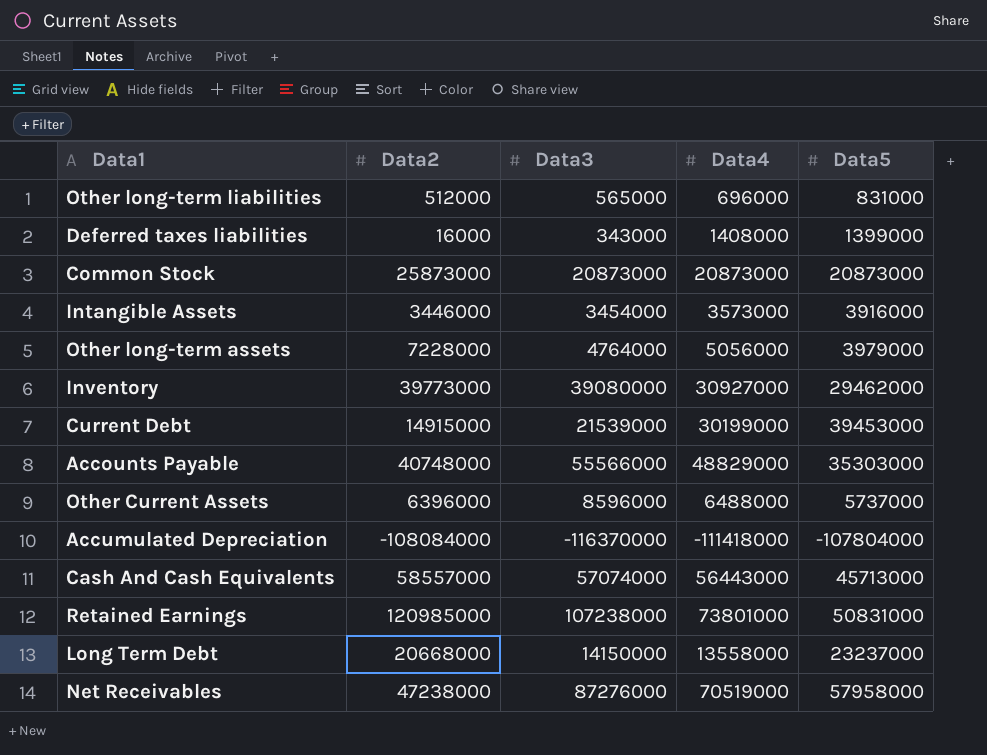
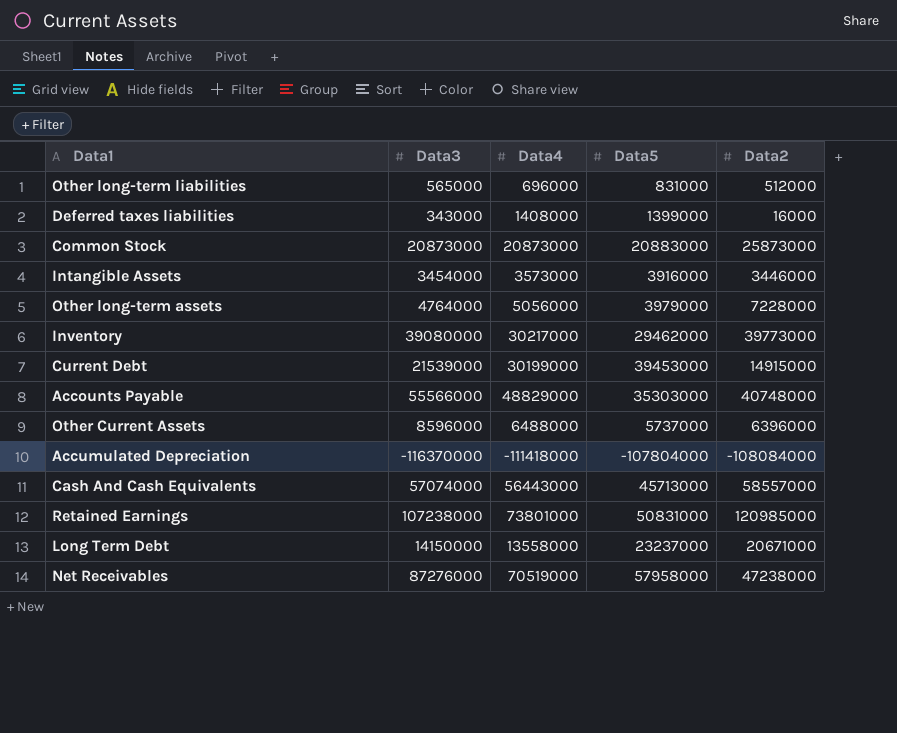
column Data2 | position: 2 -> 5
Common Stock | Data5: 20873000 -> 20883000
Inventory | Data4: 30927000 -> 30217000
Long Term Debt | Data2: 20668000 -> 20671000

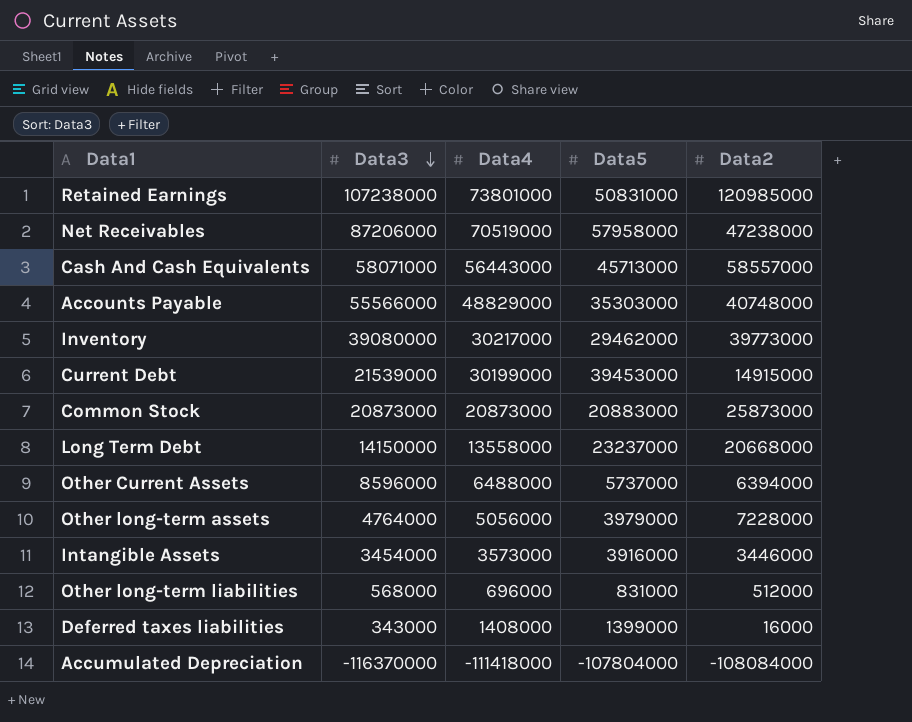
row order: none -> Data3 descending
Net Receivables | Data3: 87276000 -> 87206000
Cash And Cash Equivalents | Data3: 57074000 -> 58071000
Long Term Debt | Data2: 20671000 -> 20668000
Other Current Assets | Data2: 6396000 -> 6394000
Other long-term liabilities | Data3: 565000 -> 568000

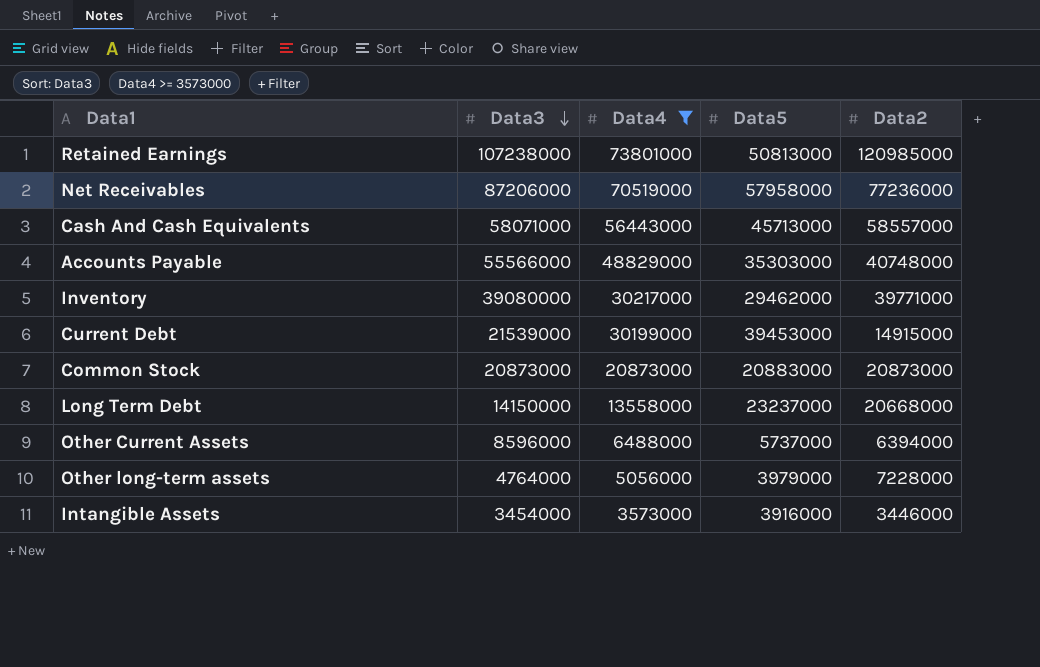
filter: none -> Data4 >= 3573000
Retained Earnings | Data5: 50831000 -> 50813000
Net Receivables | Data2: 47238000 -> 77236000
Inventory | Data2: 39773000 -> 39771000
Common Stock | Data2: 25873000 -> 20873000

